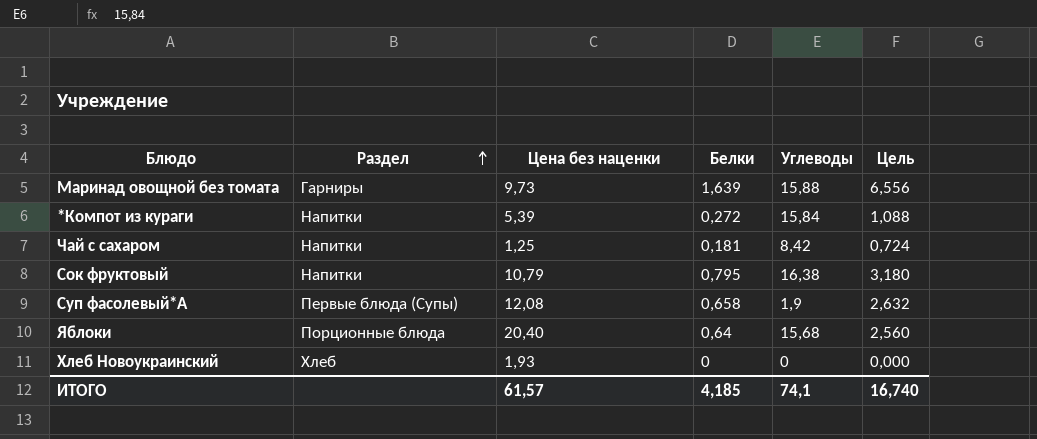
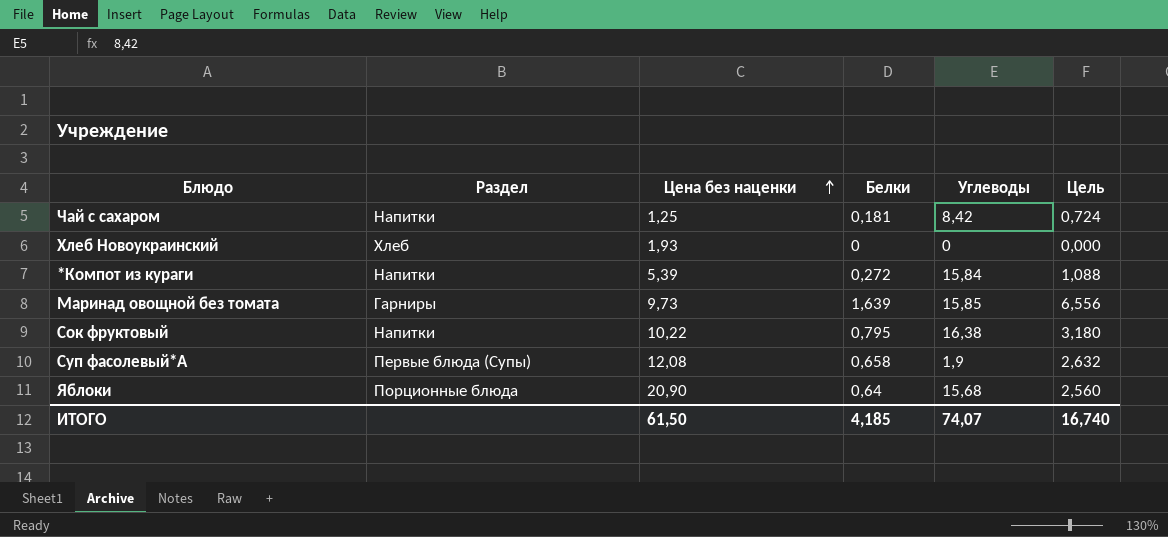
row order: Раздел ascending -> Цена без наценки ascending
Маринад овощной без томата | Углеводы: 15,88 -> 15,85
Сок фруктовый | Цена без наценки: 10,79 -> 10,22
Яблоки | Цена без наценки: 20,40 -> 20,90
ИТОГО | Цена без наценки: 61,57 -> 61,50
ИТОГО | Углеводы: 74,1 -> 74,07

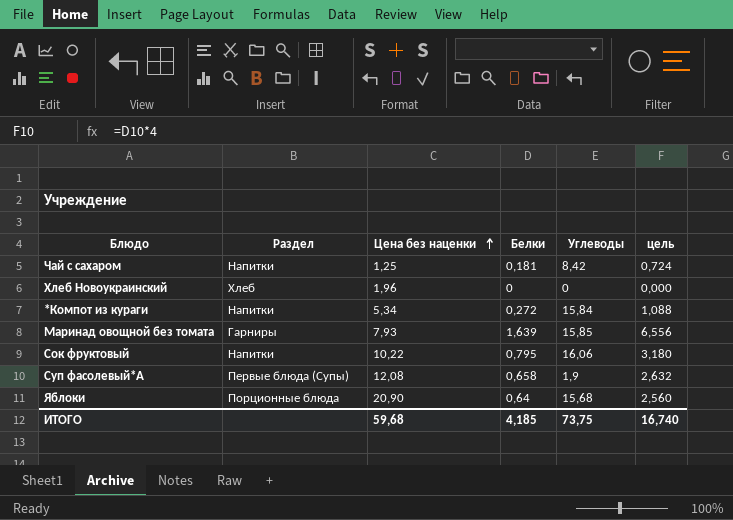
column name: Цель -> цель
Хлеб Новоукраинский | Цена без наценки: 1,93 -> 1,96
*Компот из кураги | Цена без наценки: 5,39 -> 5,34
Маринад овощной без томата | Цена без наценки: 9,73 -> 7,93
Сок фруктовый | Углеводы: 16,38 -> 16,06
ИТОГО | Цена без наценки: 61,50 -> 59,68
ИТОГО | Углеводы: 74,07 -> 73,75

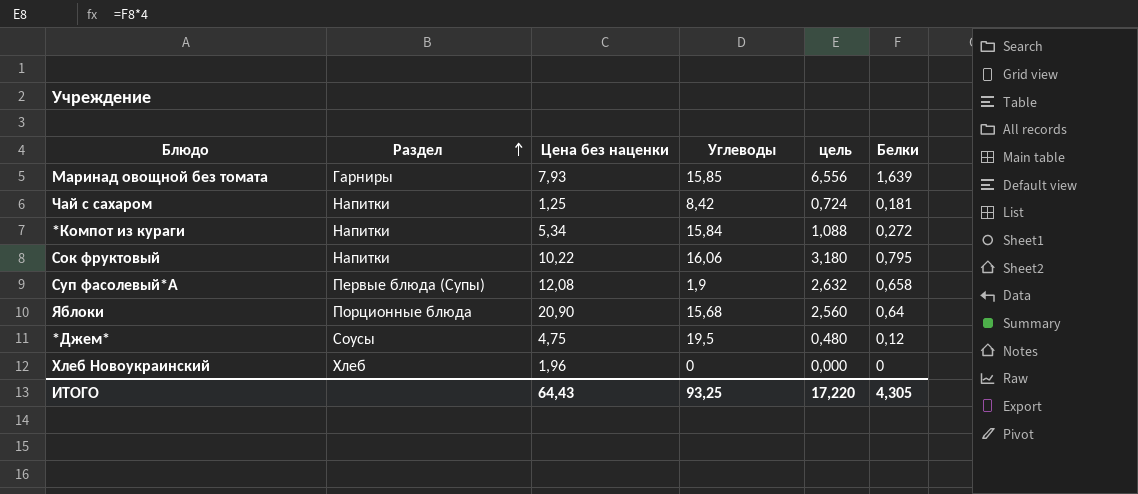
row order: Цена без наценки ascending -> Раздел ascending
column Белки | position: 4 -> 6
row *Джем*: none -> Соусы | 4,75 | 19,5 | 0,480 | 0,12
ИТОГО | Цена без наценки: 59,68 -> 64,43
ИТОГО | Углеводы: 73,75 -> 93,25
ИТОГО | цель: 16,740 -> 17,220
ИТОГО | Белки: 4,185 -> 4,305

